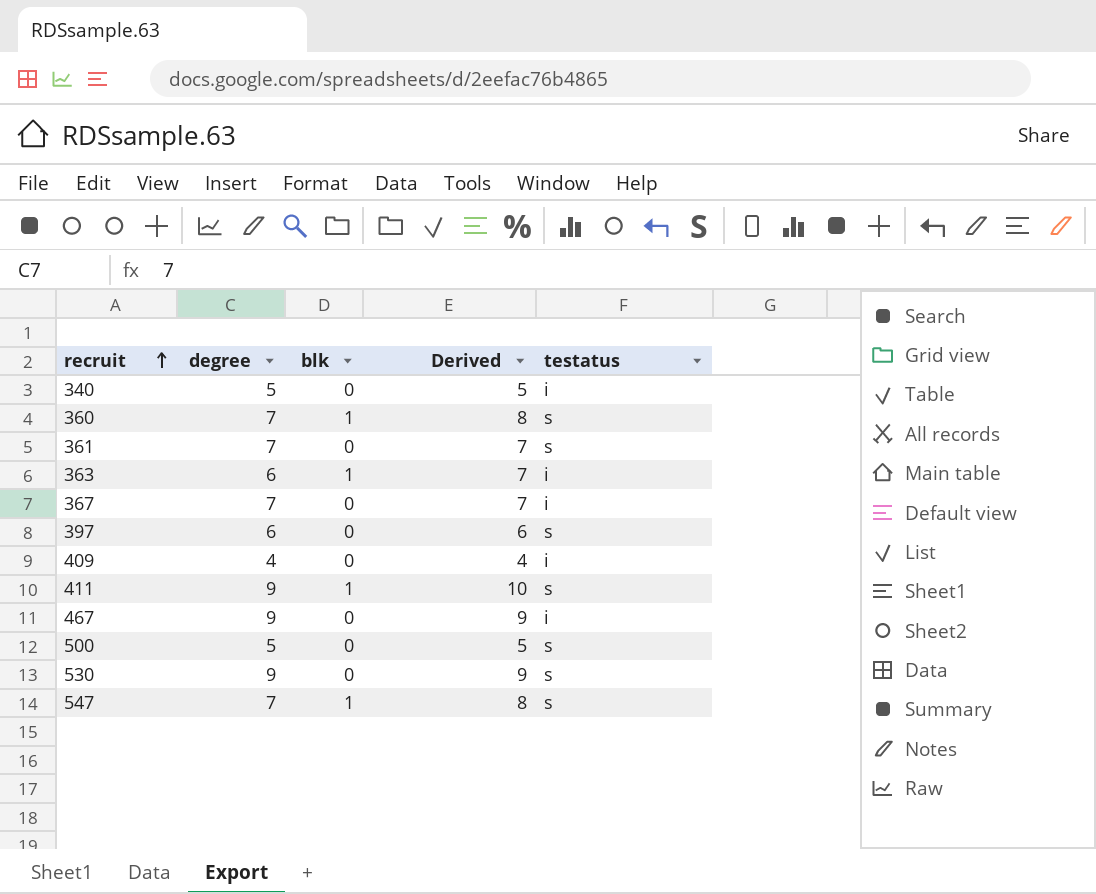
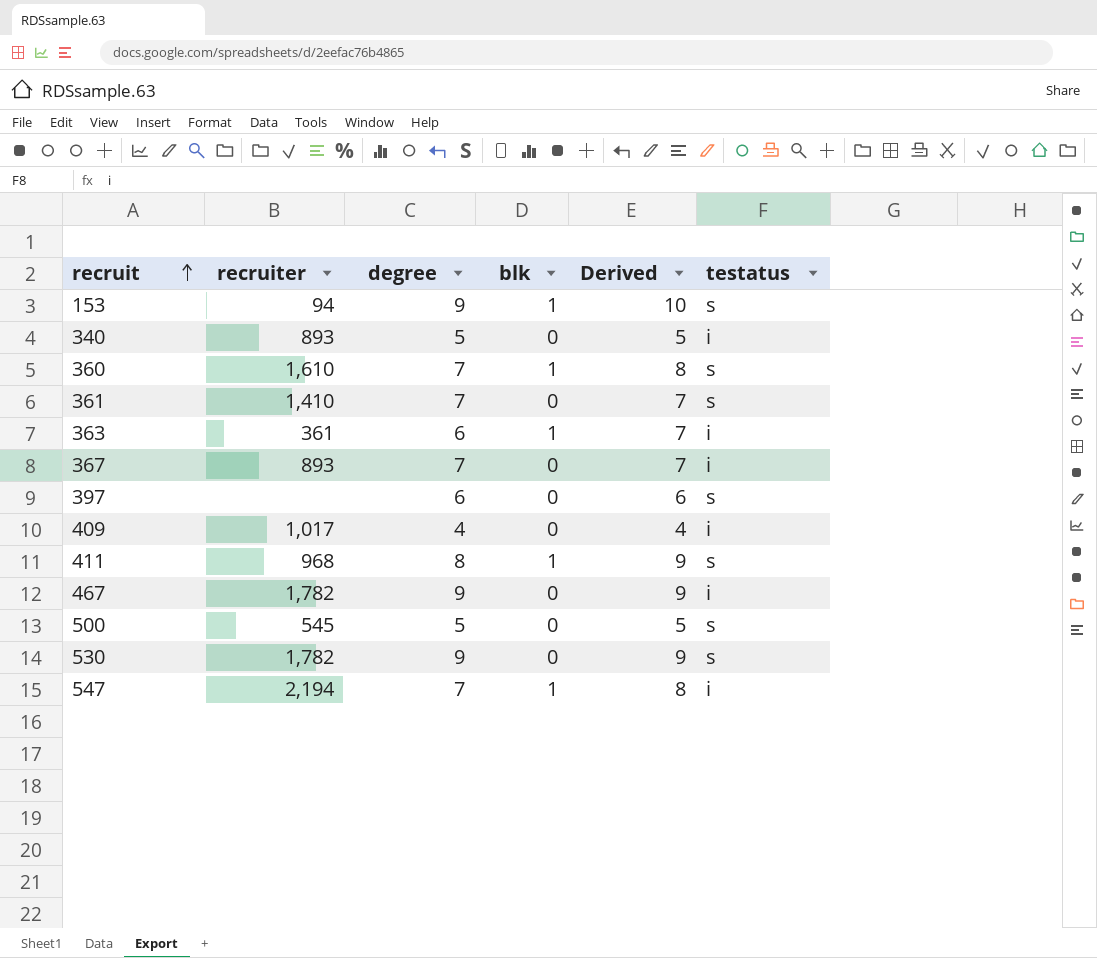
column recruiter | position: none -> 2
row 153: none -> 94 | 9 | 1 | 10 | s
411 | degree: 9 -> 8
411 | Derived: 10 -> 9
547 | testatus: s -> i

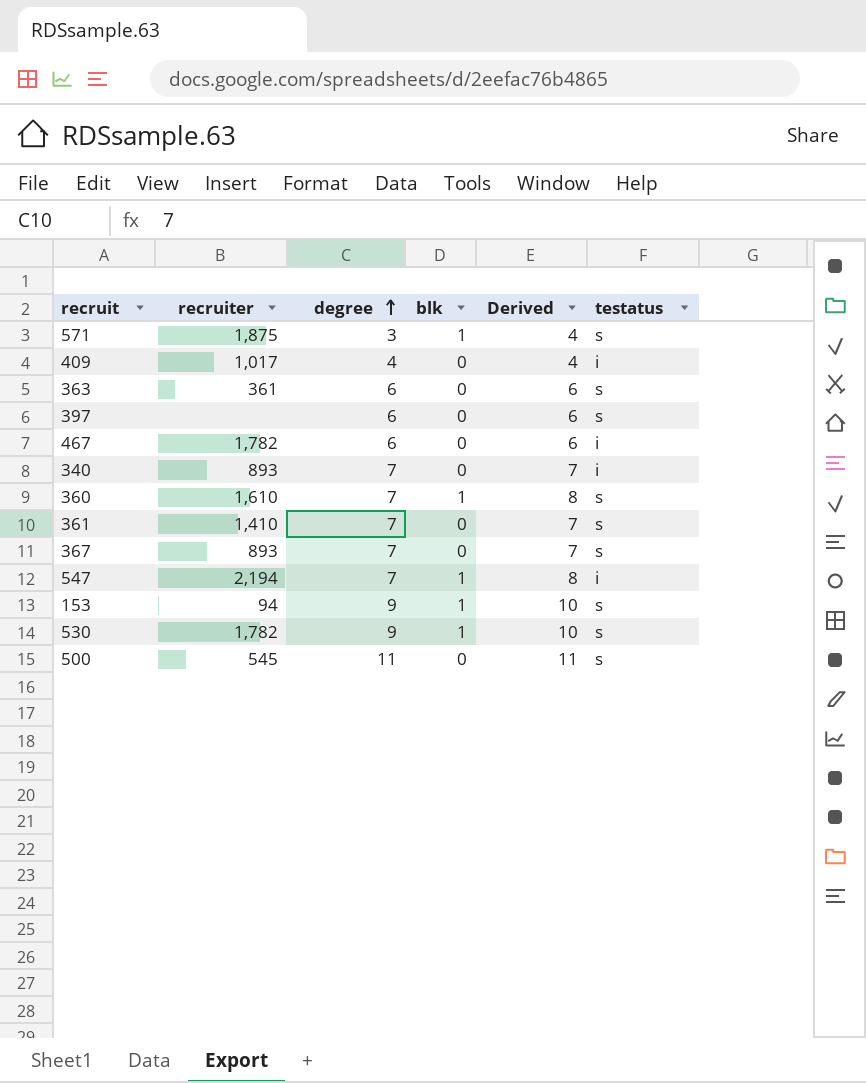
row order: recruit ascending -> degree ascending
row 411: 968 | 8 | 1 | 9 | s -> none
row 571: none -> 1,875 | 3 | 1 | 4 | s
363 | blk: 1 -> 0
363 | Derived: 7 -> 6
363 | testatus: i -> s
467 | degree: 9 -> 6
467 | Derived: 9 -> 6
340 | degree: 5 -> 7
340 | Derived: 5 -> 7
367 | testatus: i -> s
530 | blk: 0 -> 1
530 | Derived: 9 -> 10
500 | degree: 5 -> 11
500 | Derived: 5 -> 11

